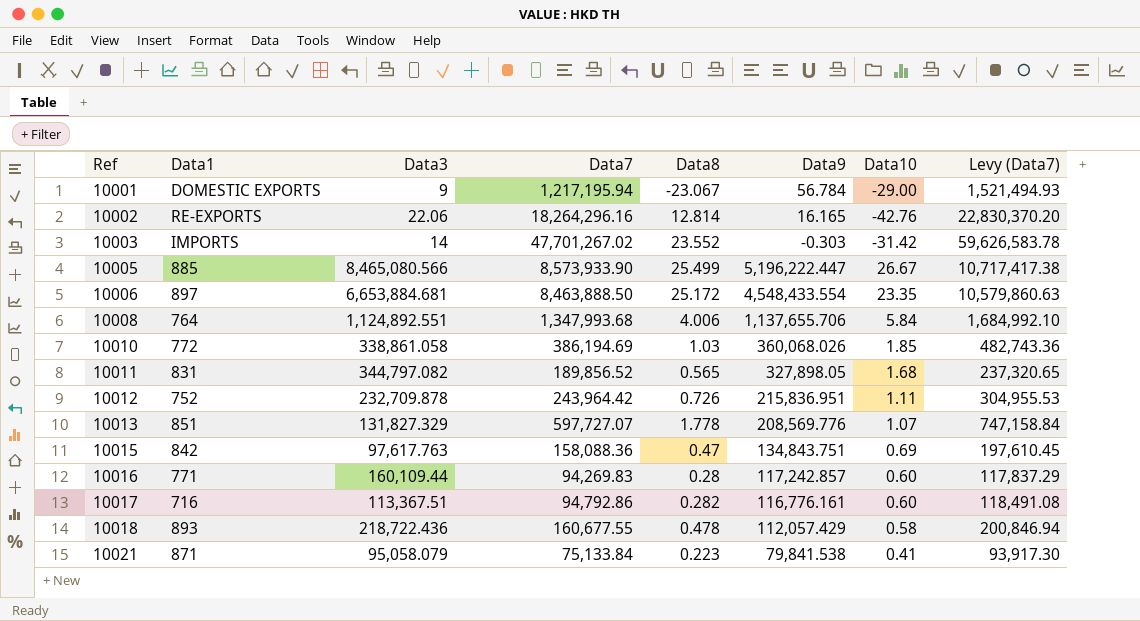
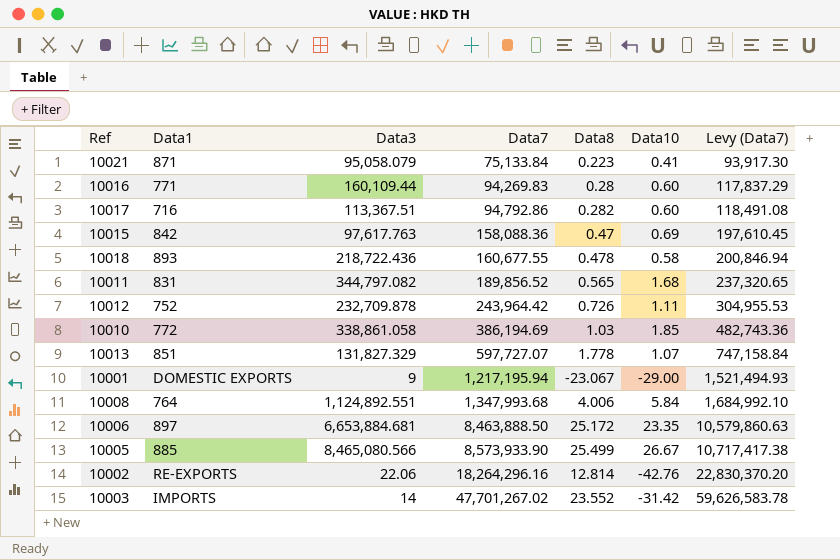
row order: Ref ascending -> Data7 ascending
column Data9 | position: 6 -> none

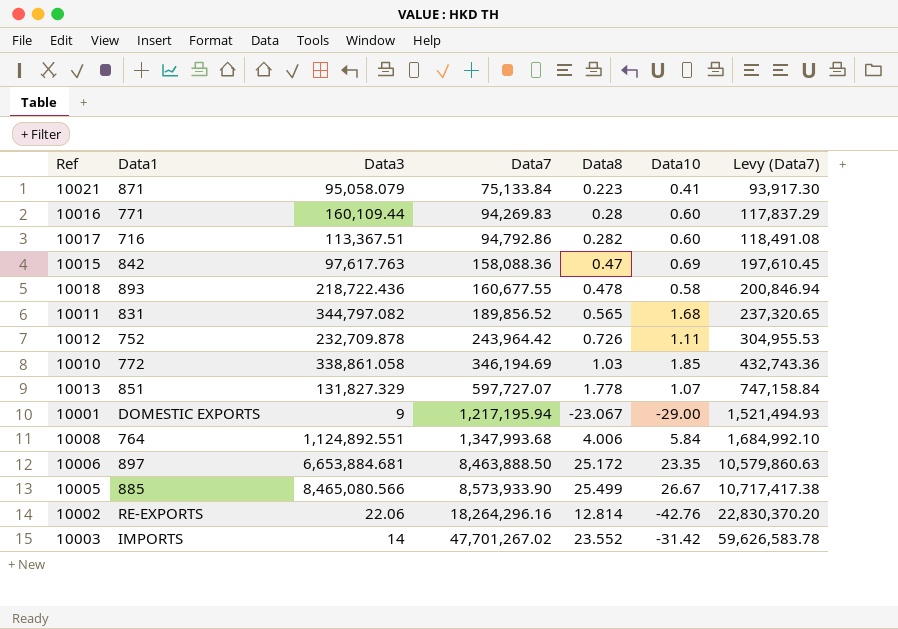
10010 | Data7: 386,194.69 -> 346,194.69
10010 | Levy (Data7): 482,743.36 -> 432,743.36

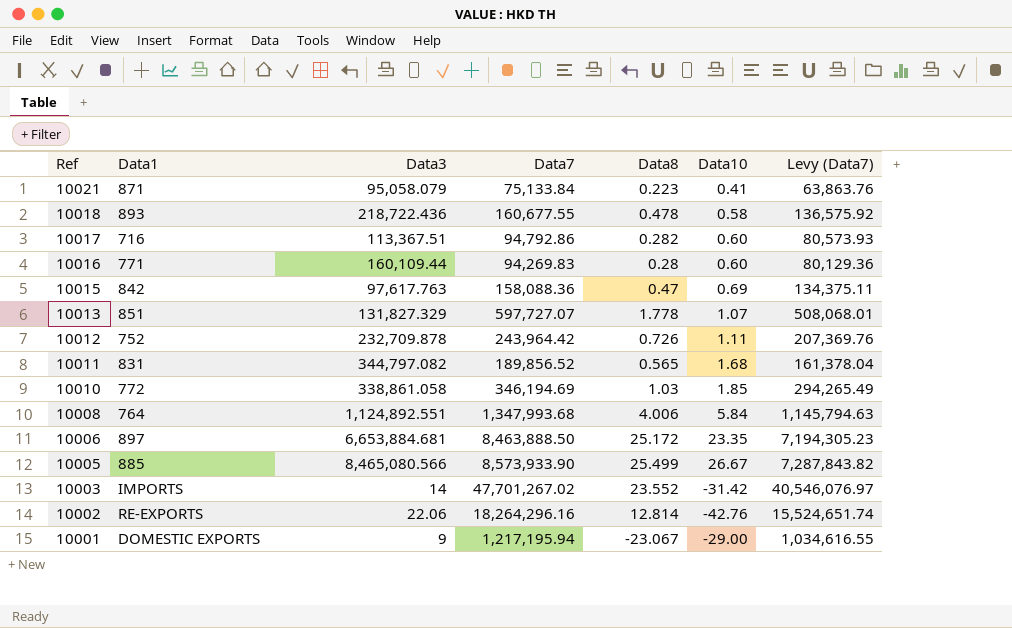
row order: Data7 ascending -> Ref descending
column Levy (Data7) | formula: [Data7] * 1.25 -> [Data7] * 0.85

